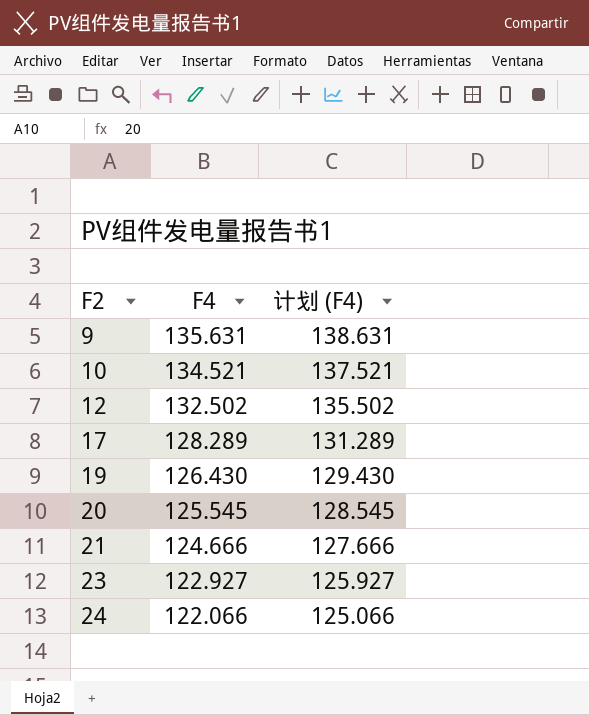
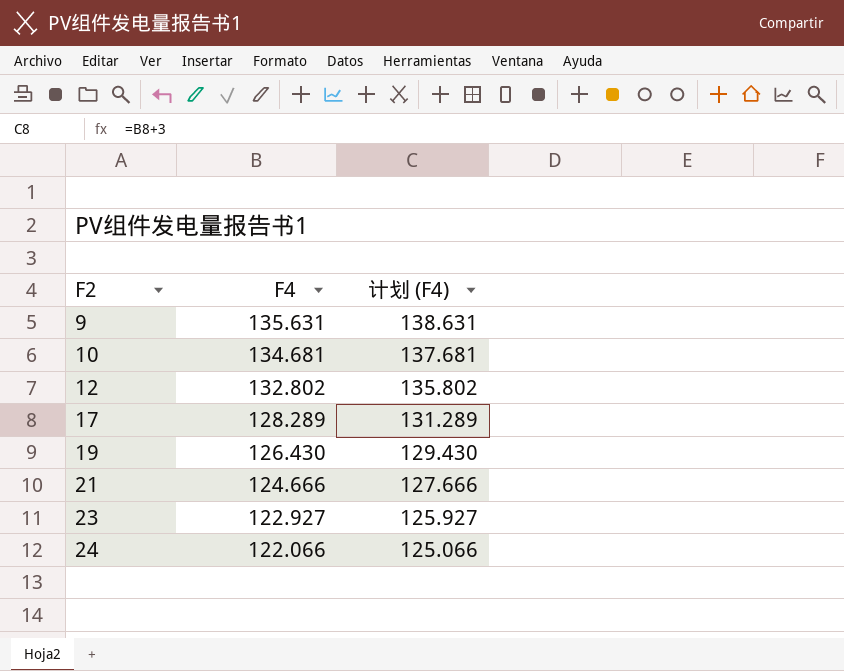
row 20: 125.545 | 128.545 -> none
10 | F4: 134.521 -> 134.681
10 | 计划 (F4): 137.521 -> 137.681
12 | F4: 132.502 -> 132.802
12 | 计划 (F4): 135.502 -> 135.802

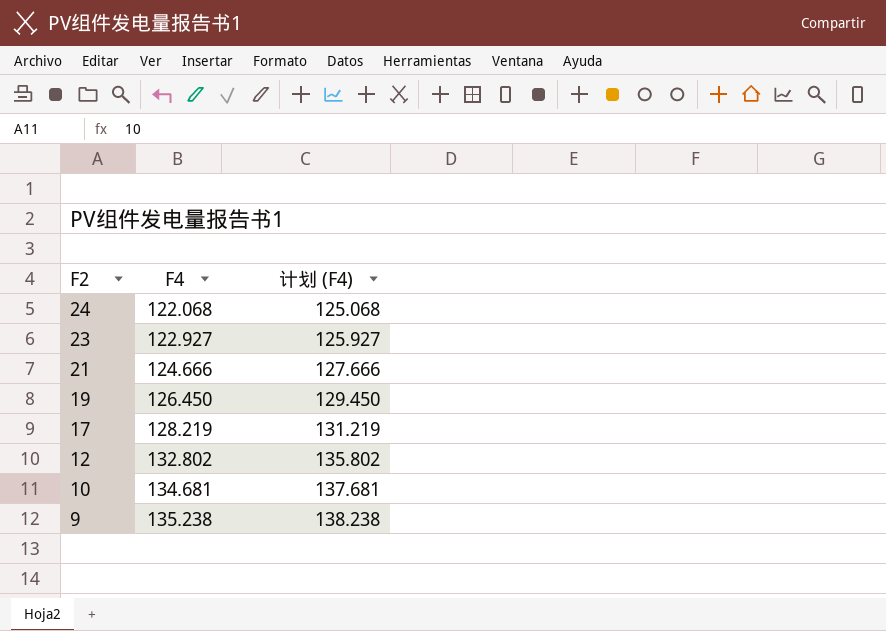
row order: F2 ascending -> F2 descending
24 | F4: 122.066 -> 122.068
24 | 计划 (F4): 125.066 -> 125.068
19 | F4: 126.430 -> 126.450
19 | 计划 (F4): 129.430 -> 129.450
17 | F4: 128.289 -> 128.219
17 | 计划 (F4): 131.289 -> 131.219
9 | F4: 135.631 -> 135.238
9 | 计划 (F4): 138.631 -> 138.238

